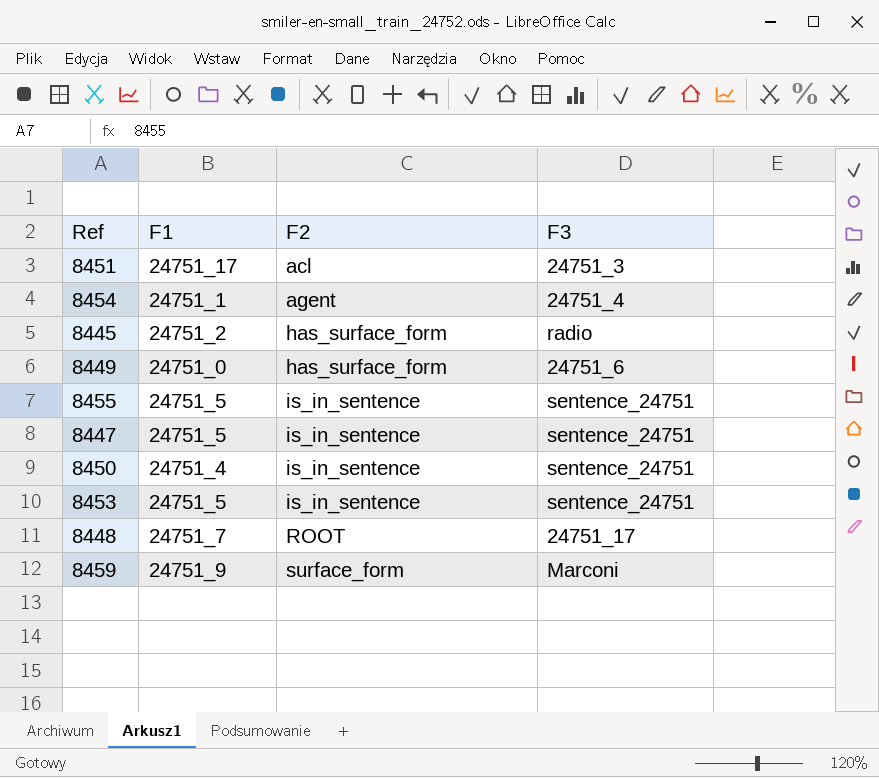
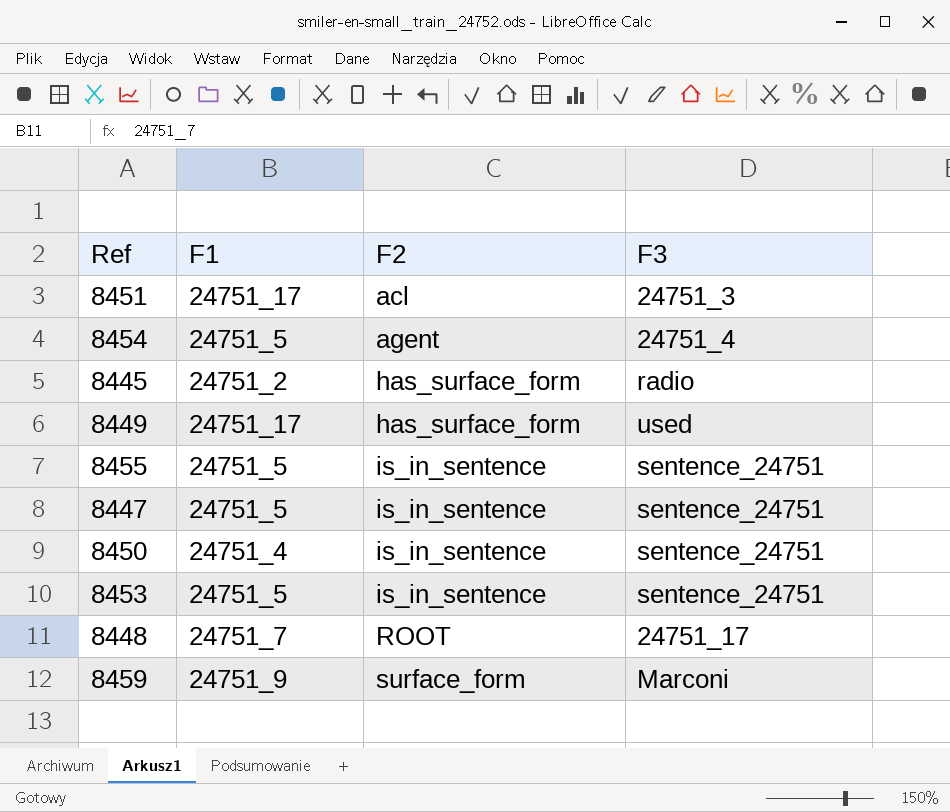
8454 | F1: 24751_1 -> 24751_5
8449 | F1: 24751_0 -> 24751_17
8449 | F3: 24751_6 -> used

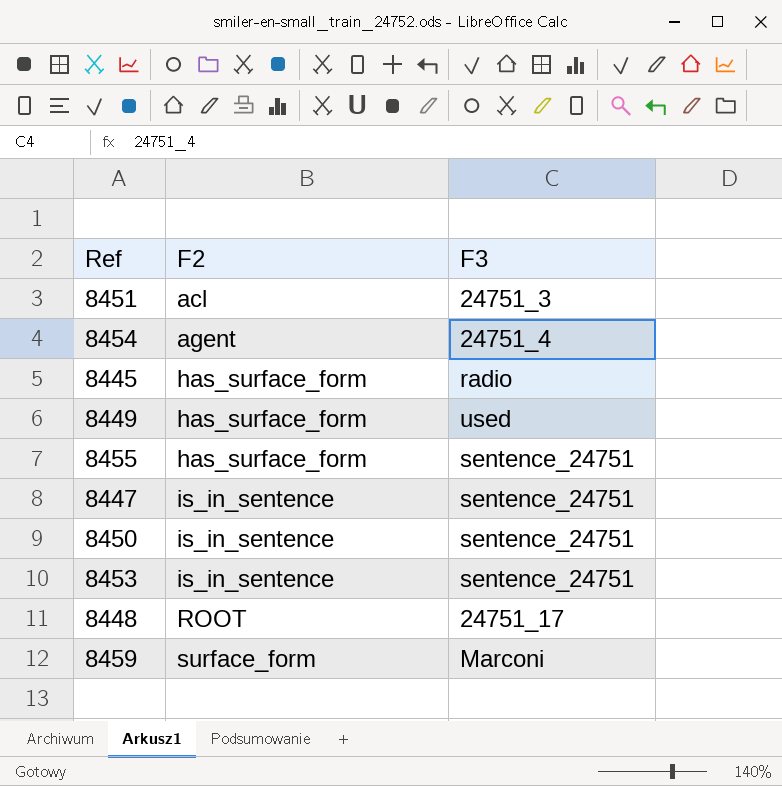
column F1 | position: 2 -> none
8455 | F2: is_in_sentence -> has_surface_form

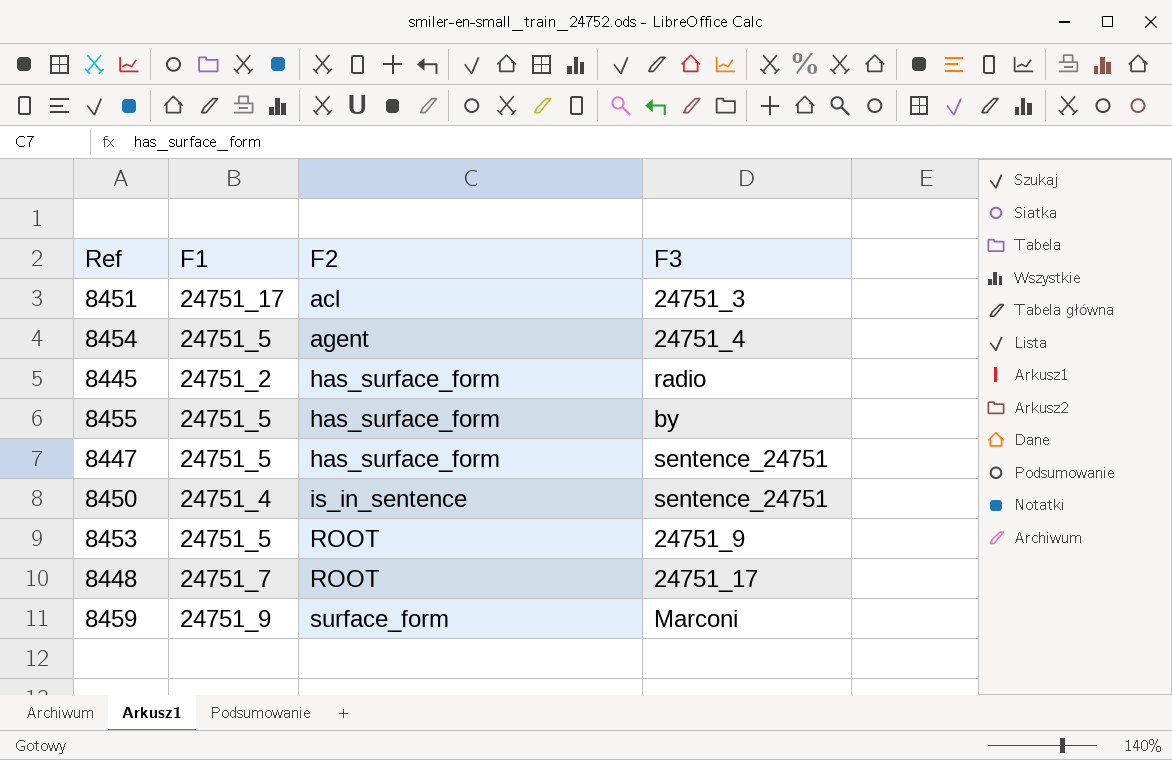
column F1 | position: none -> 2
row 8449: has_surface_form | used -> none
8455 | F3: sentence_24751 -> by
8447 | F2: is_in_sentence -> has_surface_form
8453 | F2: is_in_sentence -> ROOT
8453 | F3: sentence_24751 -> 24751_9

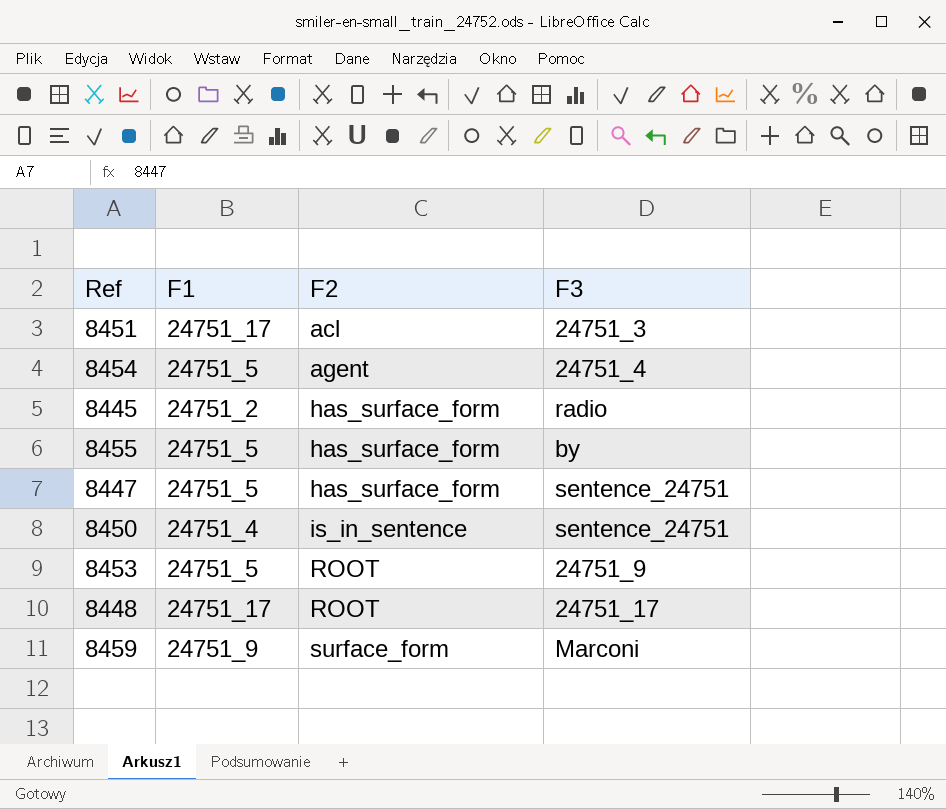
8448 | F1: 24751_7 -> 24751_17

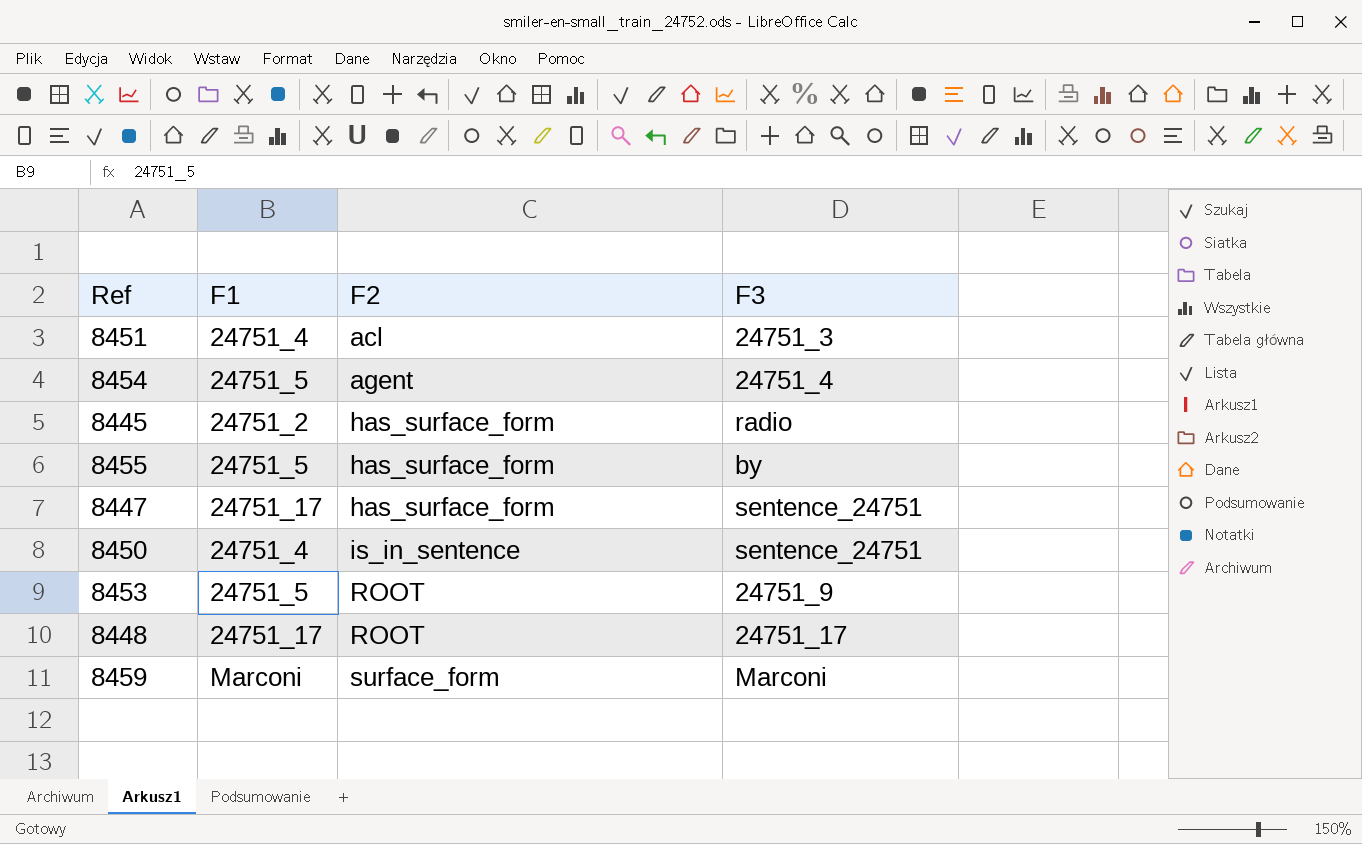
8451 | F1: 24751_17 -> 24751_4
8447 | F1: 24751_5 -> 24751_17
8459 | F1: 24751_9 -> Marconi

